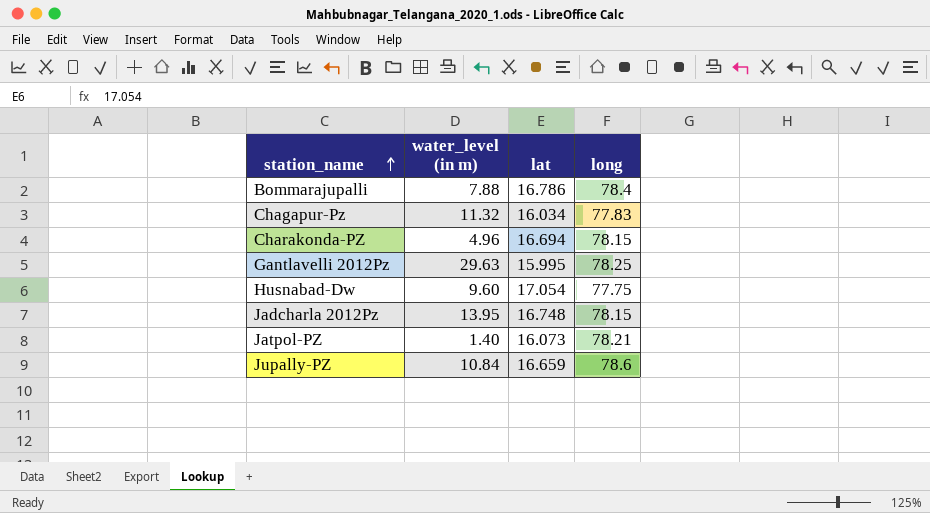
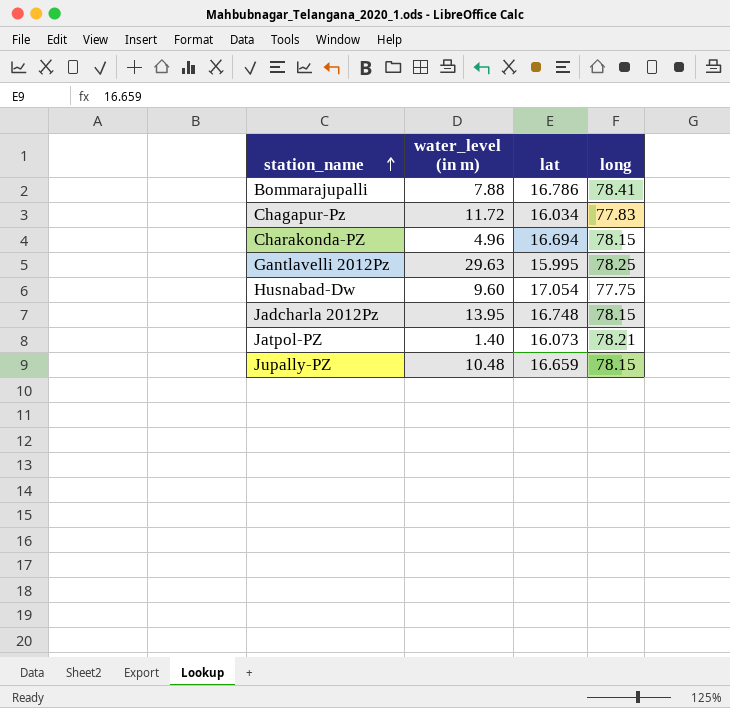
Bommarajupalli | long: 78.4 -> 78.41
Chagapur-Pz | water_level (in m): 11.32 -> 11.72
Jupally-PZ | water_level (in m): 10.84 -> 10.48
Jupally-PZ | long: 78.6 -> 78.15

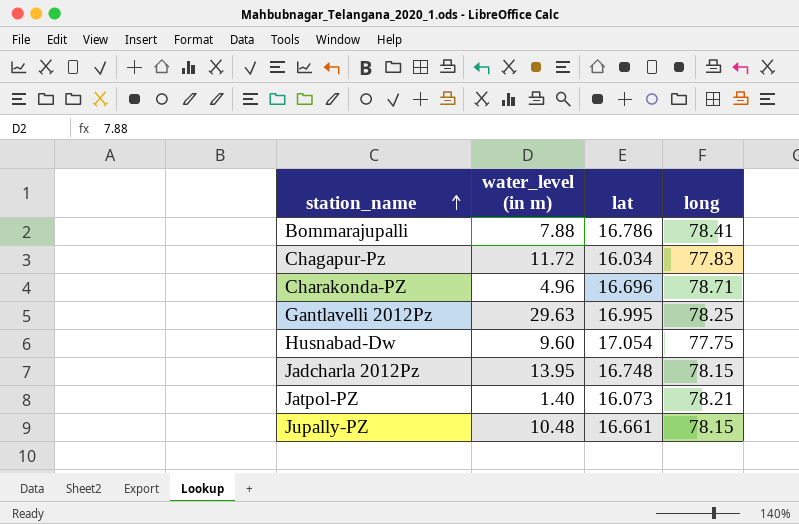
Charakonda-PZ | lat: 16.694 -> 16.696
Charakonda-PZ | long: 78.15 -> 78.71
Gantlavelli 2012Pz | lat: 15.995 -> 16.995
Jupally-PZ | lat: 16.659 -> 16.661

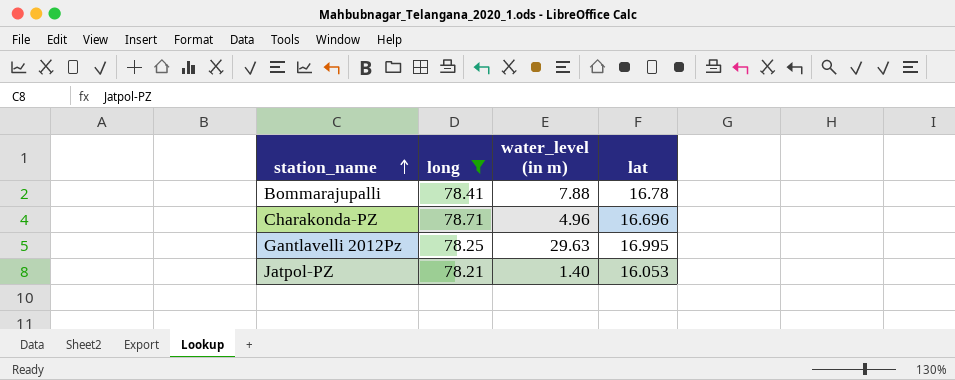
filter: none -> long >= 78.21
column long | position: 4 -> 2
Bommarajupalli | lat: 16.786 -> 16.78
Jatpol-PZ | lat: 16.073 -> 16.053

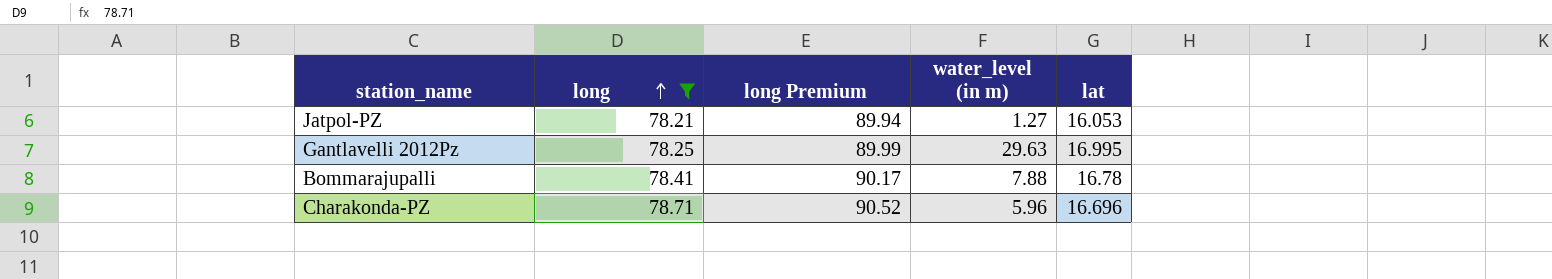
row order: station_name ascending -> long ascending
column long Premium | formula: none -> [long] * 1.15
Jatpol-PZ | water_level (in m): 1.40 -> 1.27
Charakonda-PZ | water_level (in m): 4.96 -> 5.96

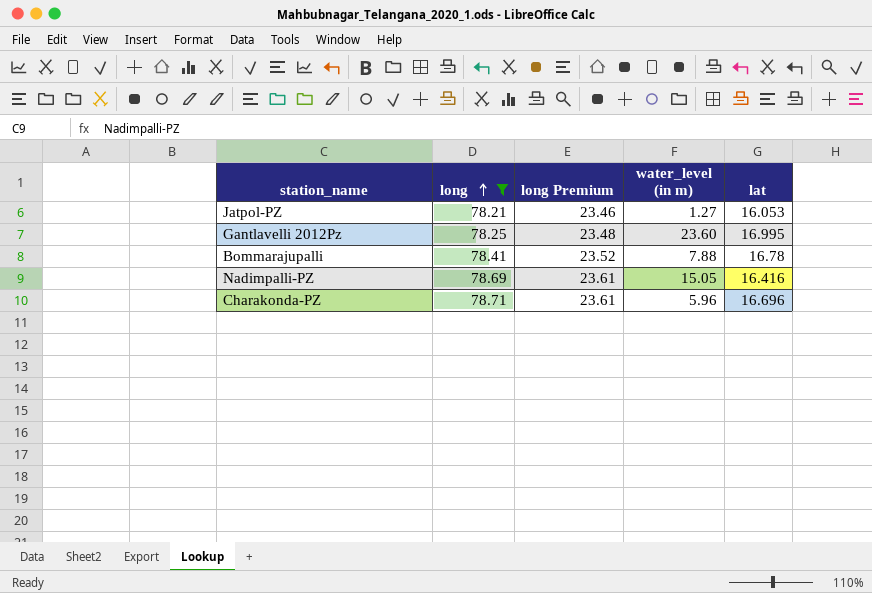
column long Premium | formula: [long] * 1.15 -> [long] * 0.3
Gantlavelli 2012Pz | water_level (in m): 29.63 -> 23.60
row Nadimpalli-PZ: none -> 78.69 | 23.61 | 15.05 | 16.416

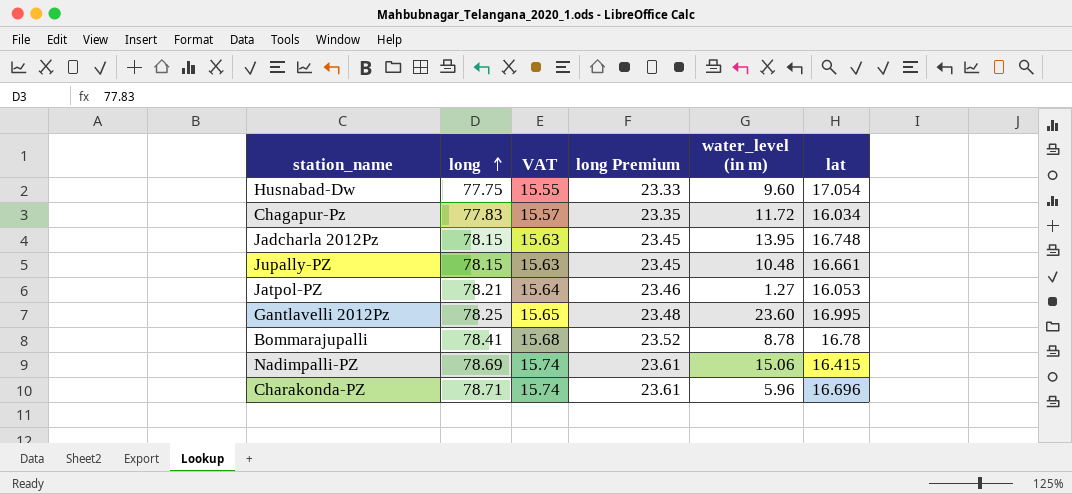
filter: long >= 78.21 -> none
column VAT | formula: none -> [long] * 0.2
Bommarajupalli | water_level (in m): 7.88 -> 8.78
Nadimpalli-PZ | water_level (in m): 15.05 -> 15.06
Nadimpalli-PZ | lat: 16.416 -> 16.415

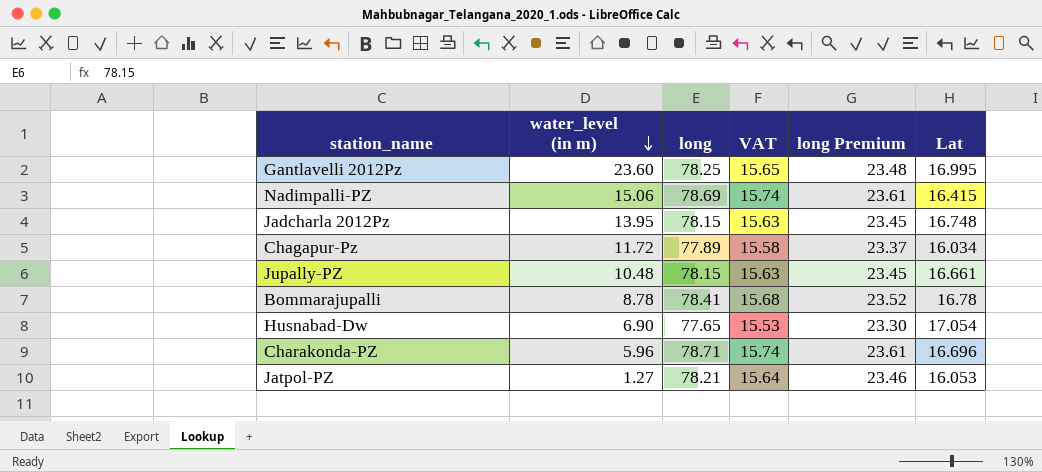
row order: long ascending -> water_level (in m) descending
column water_level (in m) | position: 5 -> 2
column name: lat -> Lat
Chagapur-Pz | long: 77.83 -> 77.89
Chagapur-Pz | VAT: 15.57 -> 15.58
Chagapur-Pz | long Premium: 23.35 -> 23.37
Husnabad-Dw | water_level (in m): 9.60 -> 6.90
Husnabad-Dw | long: 77.75 -> 77.65
Husnabad-Dw | VAT: 15.55 -> 15.53
Husnabad-Dw | long Premium: 23.33 -> 23.30

